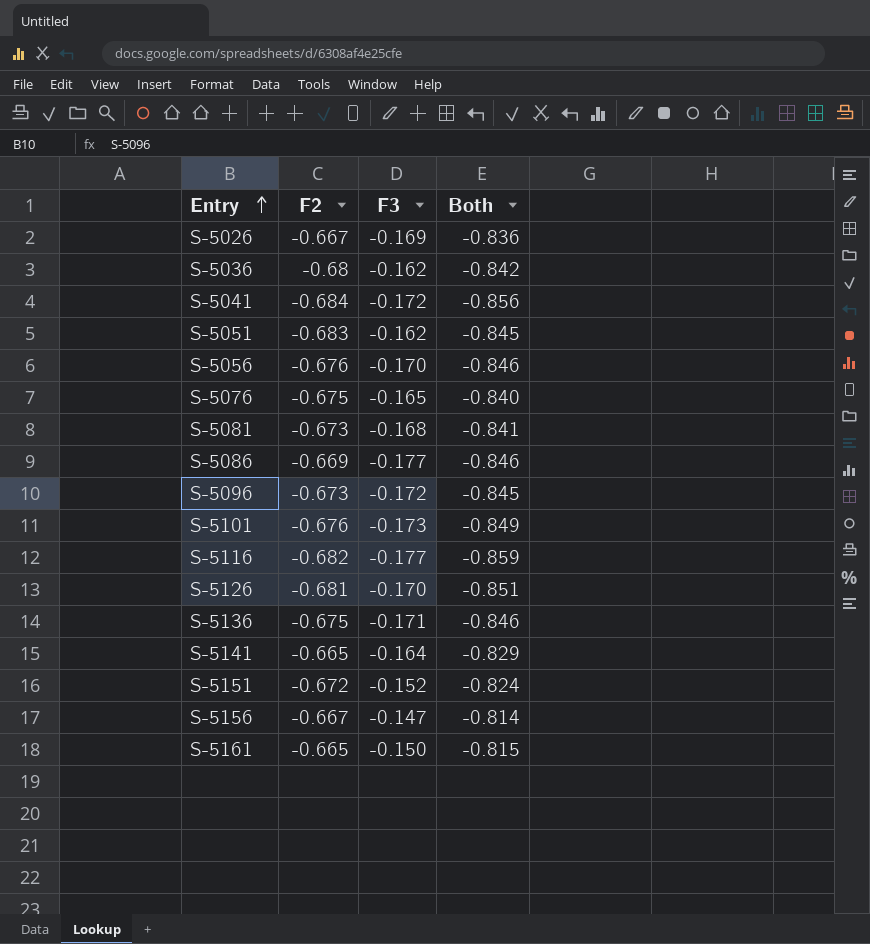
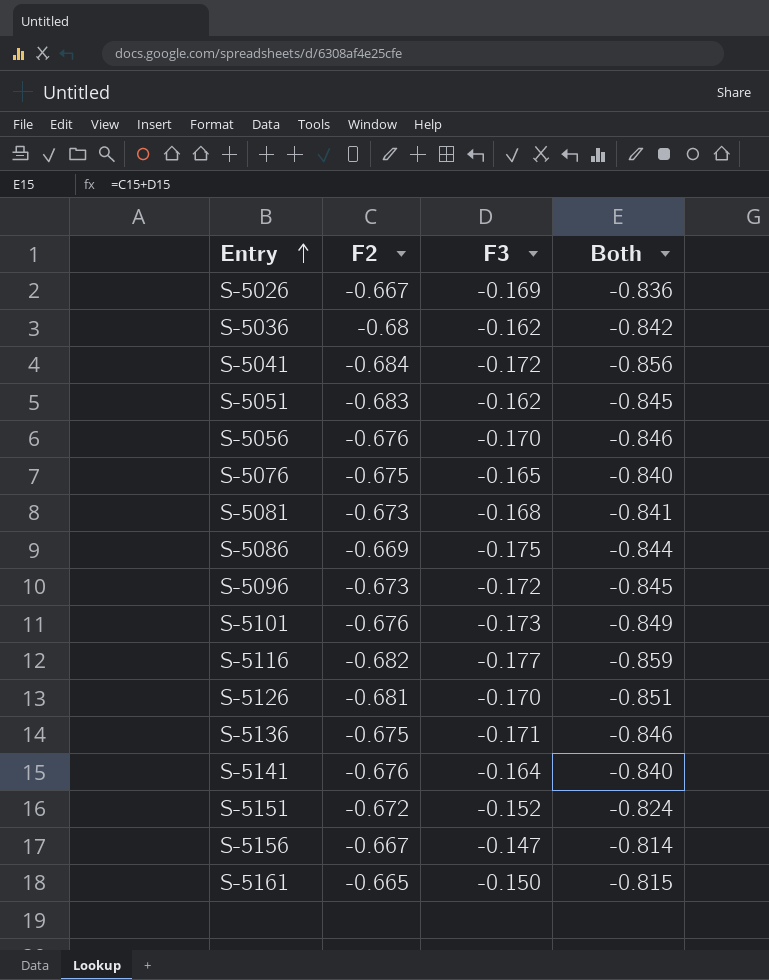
S-5086 | F3: -0.177 -> -0.175
S-5086 | Both: -0.846 -> -0.844
S-5141 | F2: -0.665 -> -0.676
S-5141 | Both: -0.829 -> -0.840

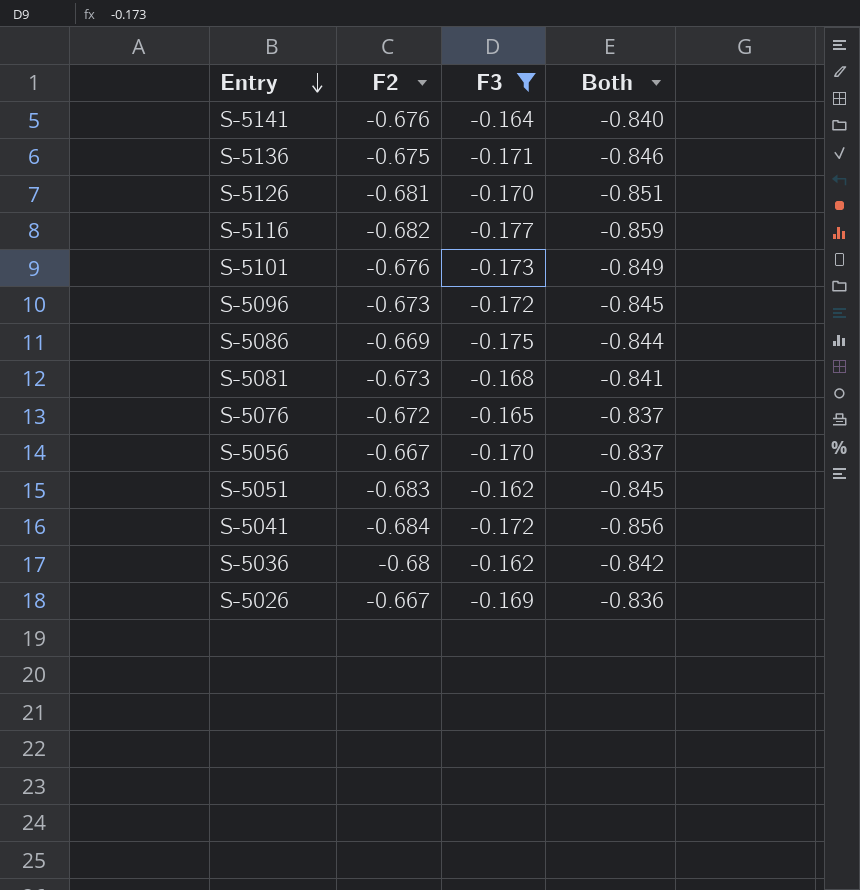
filter: none -> F3 <= -0.162
row order: Entry ascending -> Entry descending
S-5076 | F2: -0.675 -> -0.672
S-5076 | Both: -0.840 -> -0.837
S-5056 | F2: -0.676 -> -0.667
S-5056 | Both: -0.846 -> -0.837

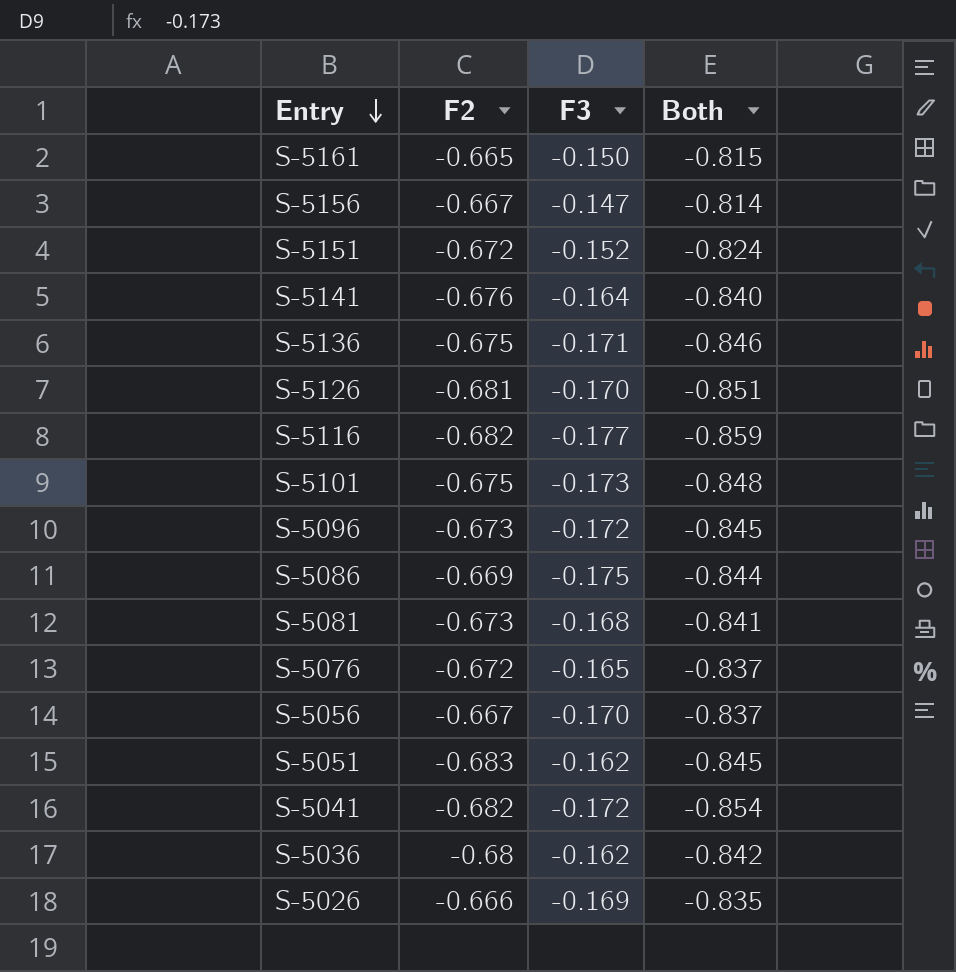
filter: F3 <= -0.162 -> none
S-5101 | F2: -0.676 -> -0.675
S-5101 | Both: -0.849 -> -0.848
S-5041 | F2: -0.684 -> -0.682
S-5041 | Both: -0.856 -> -0.854
S-5026 | F2: -0.667 -> -0.666
S-5026 | Both: -0.836 -> -0.835

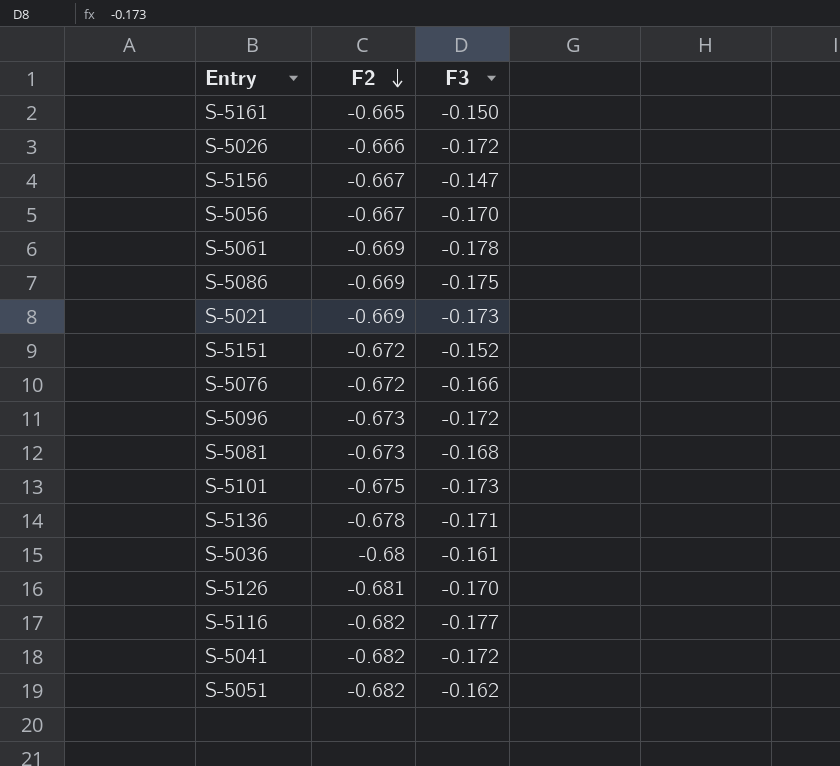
row order: Entry descending -> F2 descending
column Both | formula: [F2] + [F3] -> none
row S-5141: -0.676 | -0.164 | -0.840 -> none
S-5026 | F3: -0.169 -> -0.172
row S-5061: none -> -0.669 | -0.178
row S-5021: none -> -0.669 | -0.173
S-5076 | F3: -0.165 -> -0.166
S-5136 | F2: -0.675 -> -0.678
S-5036 | F3: -0.162 -> -0.161
S-5051 | F2: -0.683 -> -0.682

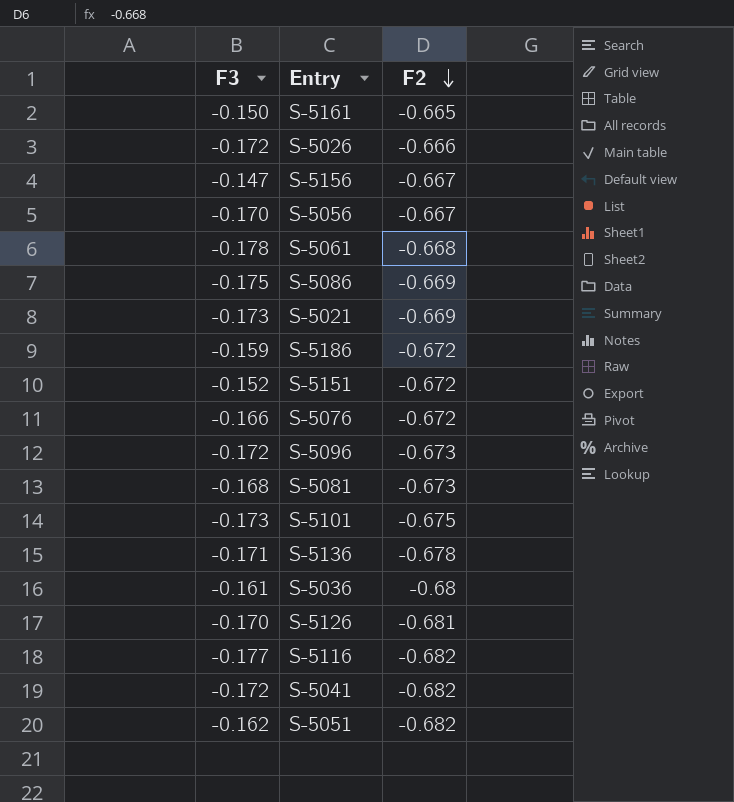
column F3 | position: 3 -> 1
S-5061 | F2: -0.669 -> -0.668
row S-5186: none -> -0.159 | -0.672

